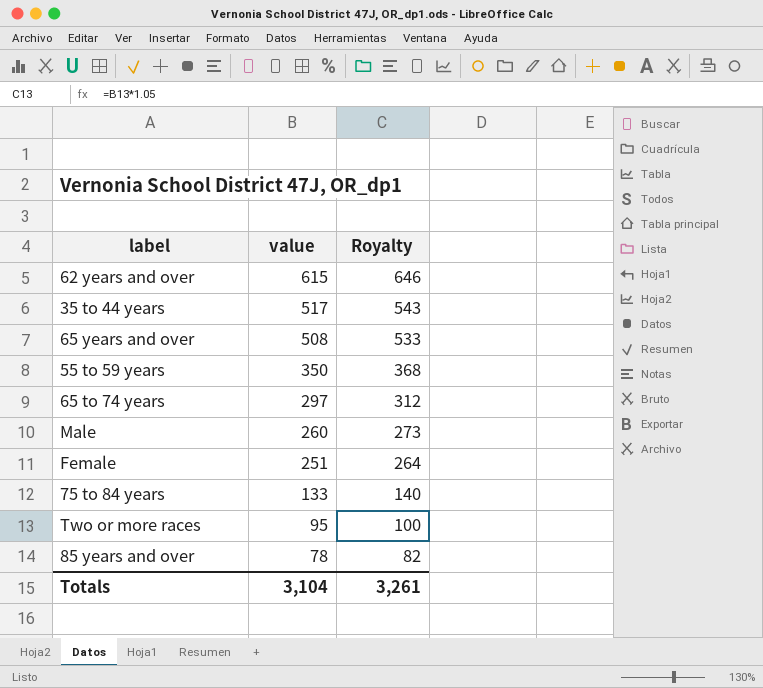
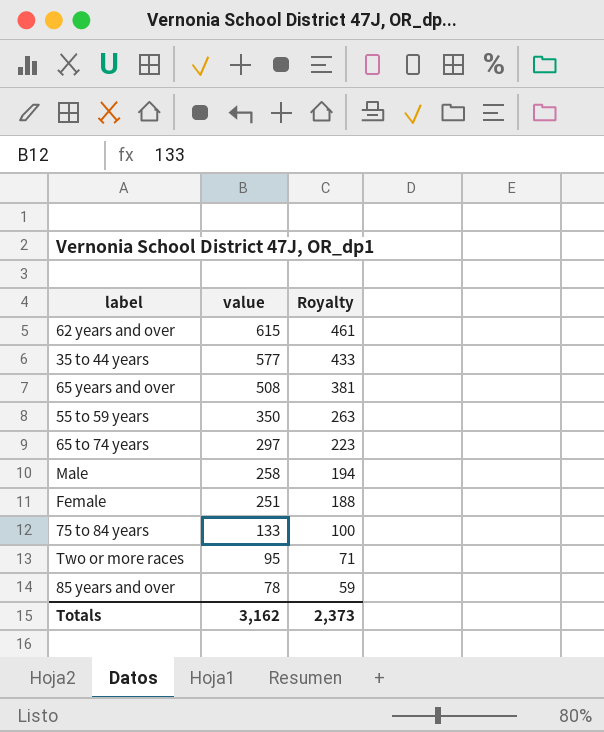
column Royalty | formula: [value] * 1.05 -> [value] * 0.75
35 to 44 years | value: 517 -> 577
Male | value: 260 -> 258
Totals | value: 3,104 -> 3,162
Totals | Royalty: 3,261 -> 2,373

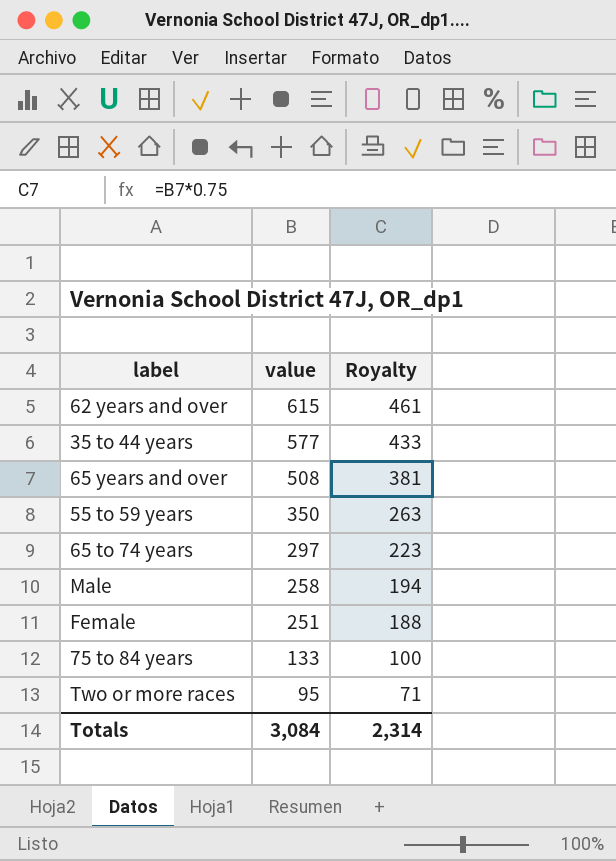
row 85 years and over: 78 | 59 -> none
Totals | value: 3,162 -> 3,084
Totals | Royalty: 2,373 -> 2,314

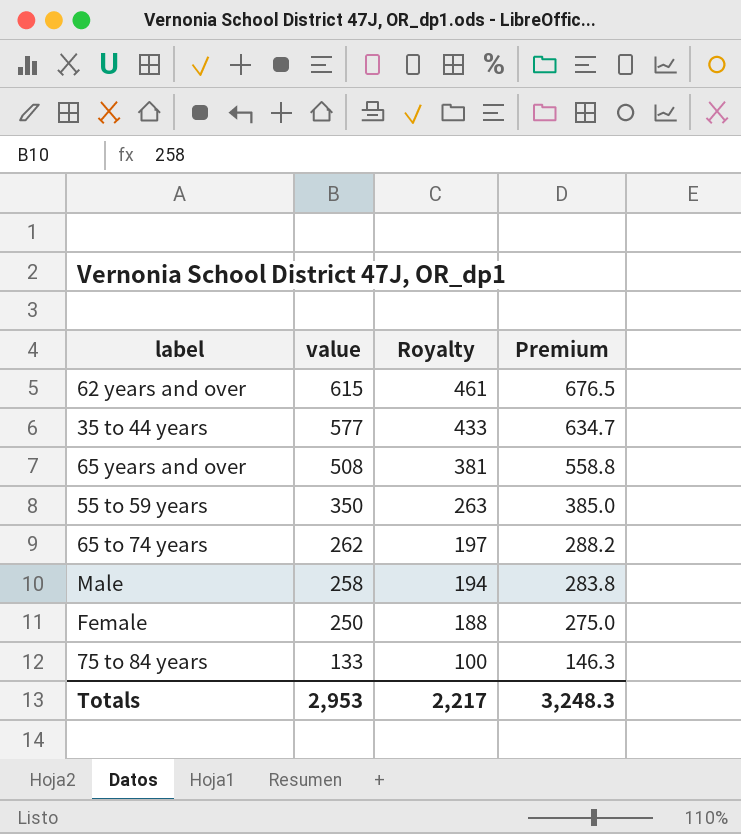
column Premium | formula: none -> [value] * 1.1
row Two or more races: 95 | 71 -> none
65 to 74 years | value: 297 -> 262
65 to 74 years | Royalty: 223 -> 197
Female | value: 251 -> 250
Totals | value: 3,084 -> 2,953
Totals | Royalty: 2,314 -> 2,217

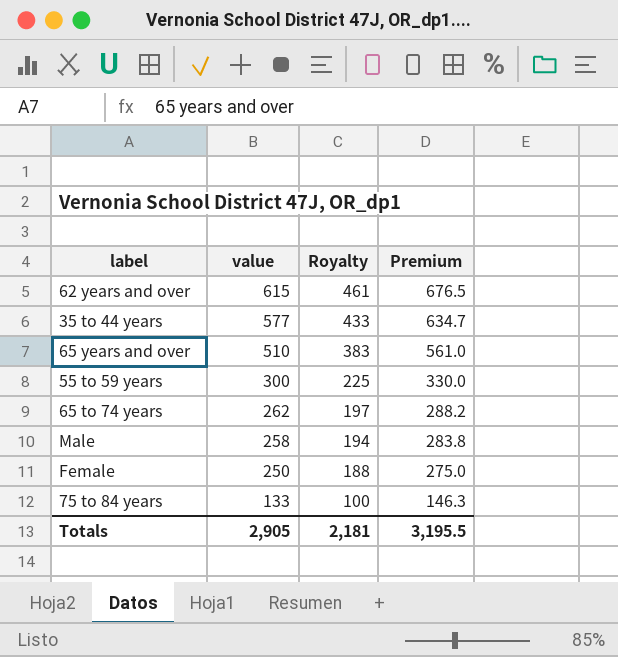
65 years and over | value: 508 -> 510
65 years and over | Royalty: 381 -> 383
65 years and over | Premium: 558.8 -> 561.0
55 to 59 years | value: 350 -> 300
55 to 59 years | Royalty: 263 -> 225
55 to 59 years | Premium: 385.0 -> 330.0
Totals | value: 2,953 -> 2,905
Totals | Royalty: 2,217 -> 2,181
Totals | Premium: 3,248.3 -> 3,195.5

